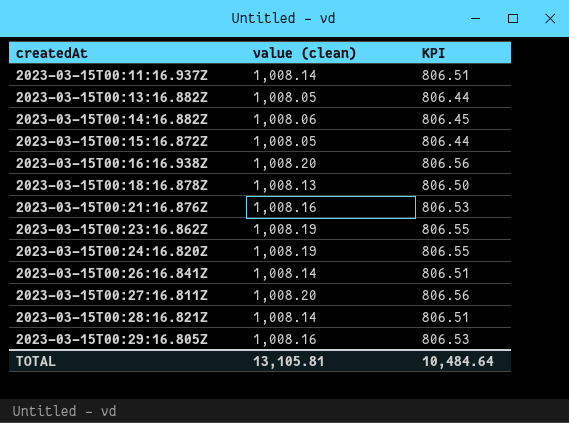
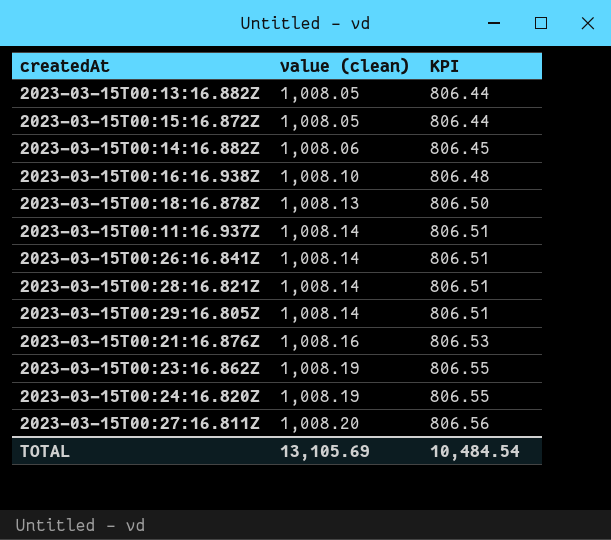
row order: createdAt ascending -> value (clean) ascending
2023-03-15T00:16:16.938Z | value (clean): 1,008.20 -> 1,008.10
2023-03-15T00:16:16.938Z | KPI: 806.56 -> 806.48
2023-03-15T00:29:16.805Z | value (clean): 1,008.16 -> 1,008.14
2023-03-15T00:29:16.805Z | KPI: 806.53 -> 806.51
TOTAL | value (clean): 13,105.81 -> 13,105.69
TOTAL | KPI: 10,484.64 -> 10,484.54

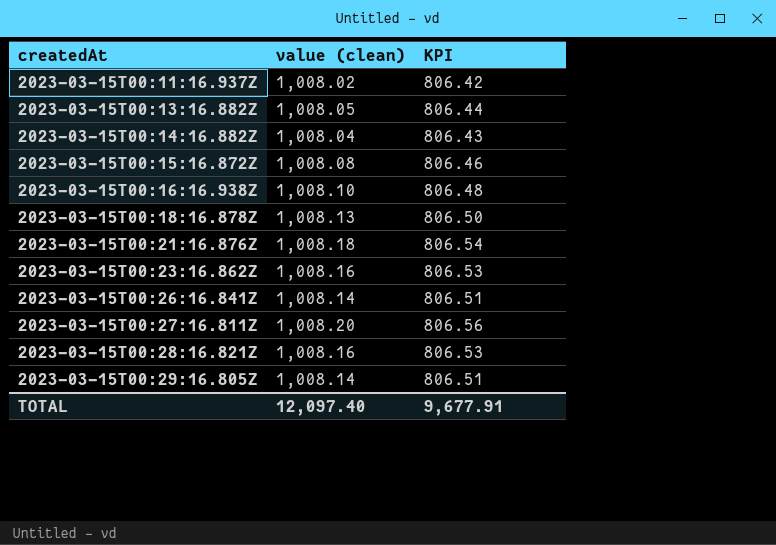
row order: value (clean) ascending -> createdAt ascending
row 2023-03-15T00:24:16.820Z: 1,008.19 | 806.55 -> none
2023-03-15T00:11:16.937Z | value (clean): 1,008.14 -> 1,008.02
2023-03-15T00:11:16.937Z | KPI: 806.51 -> 806.42
2023-03-15T00:14:16.882Z | value (clean): 1,008.06 -> 1,008.04
2023-03-15T00:14:16.882Z | KPI: 806.45 -> 806.43
2023-03-15T00:15:16.872Z | value (clean): 1,008.05 -> 1,008.08
2023-03-15T00:15:16.872Z | KPI: 806.44 -> 806.46
2023-03-15T00:21:16.876Z | value (clean): 1,008.16 -> 1,008.18
2023-03-15T00:21:16.876Z | KPI: 806.53 -> 806.54
2023-03-15T00:23:16.862Z | value (clean): 1,008.19 -> 1,008.16
2023-03-15T00:23:16.862Z | KPI: 806.55 -> 806.53
2023-03-15T00:28:16.821Z | value (clean): 1,008.14 -> 1,008.16
2023-03-15T00:28:16.821Z | KPI: 806.51 -> 806.53
TOTAL | value (clean): 13,105.69 -> 12,097.40
TOTAL | KPI: 10,484.54 -> 9,677.91

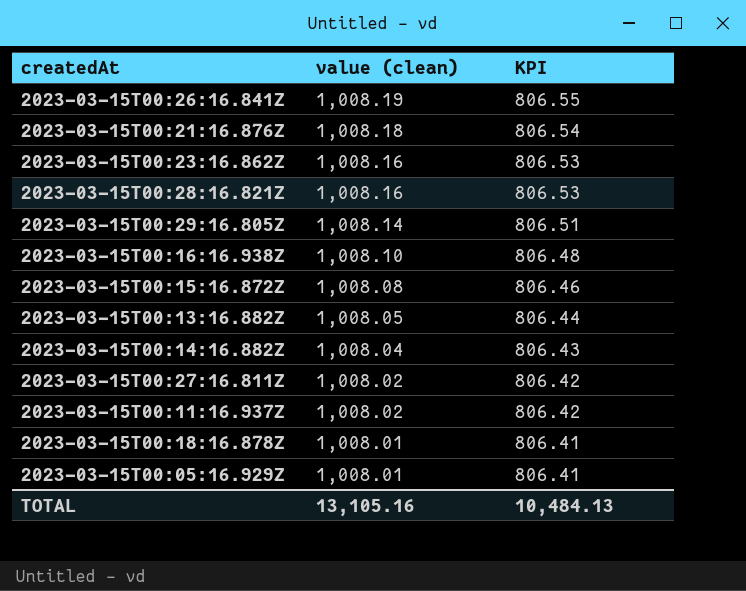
row order: createdAt ascending -> value (clean) descending
2023-03-15T00:26:16.841Z | value (clean): 1,008.14 -> 1,008.19
2023-03-15T00:26:16.841Z | KPI: 806.51 -> 806.55
2023-03-15T00:27:16.811Z | value (clean): 1,008.20 -> 1,008.02
2023-03-15T00:27:16.811Z | KPI: 806.56 -> 806.42
2023-03-15T00:18:16.878Z | value (clean): 1,008.13 -> 1,008.01
2023-03-15T00:18:16.878Z | KPI: 806.50 -> 806.41
row 2023-03-15T00:05:16.929Z: none -> 1,008.01 | 806.41
TOTAL | value (clean): 12,097.40 -> 13,105.16
TOTAL | KPI: 9,677.91 -> 10,484.13

